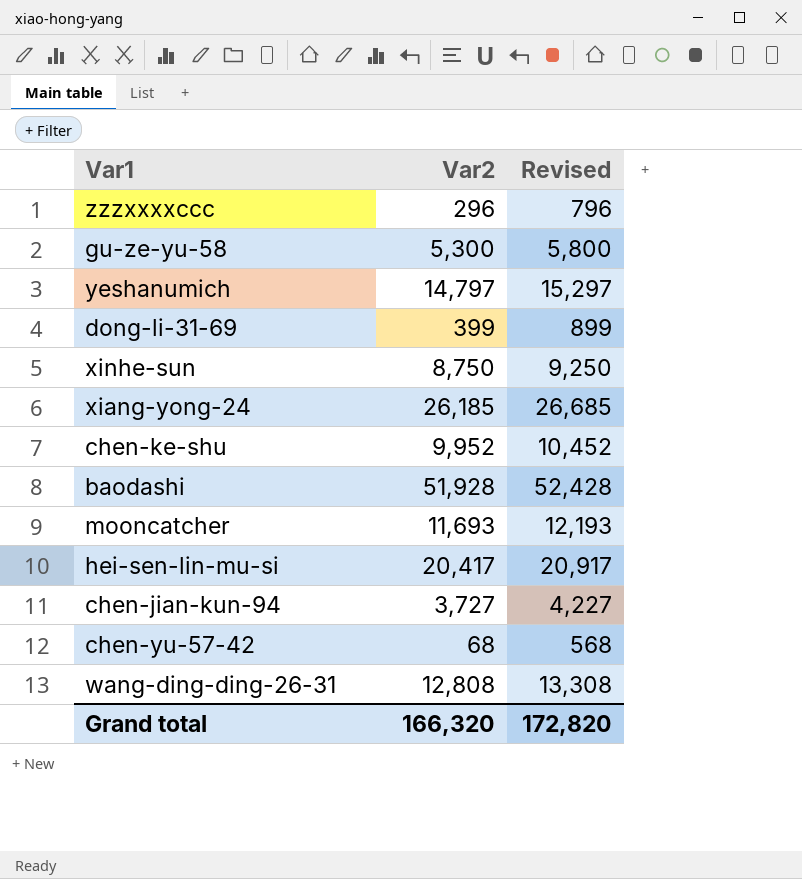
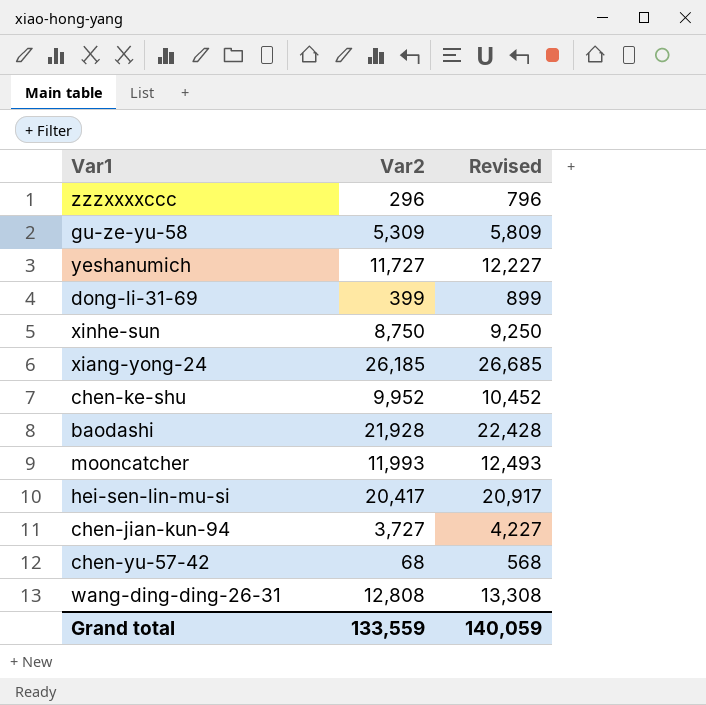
gu-ze-yu-58 | Var2: 5,300 -> 5,309
gu-ze-yu-58 | Revised: 5,800 -> 5,809
yeshanumich | Var2: 14,797 -> 11,727
yeshanumich | Revised: 15,297 -> 12,227
baodashi | Var2: 51,928 -> 21,928
baodashi | Revised: 52,428 -> 22,428
mooncatcher | Var2: 11,693 -> 11,993
mooncatcher | Revised: 12,193 -> 12,493
Grand total | Var2: 166,320 -> 133,559
Grand total | Revised: 172,820 -> 140,059

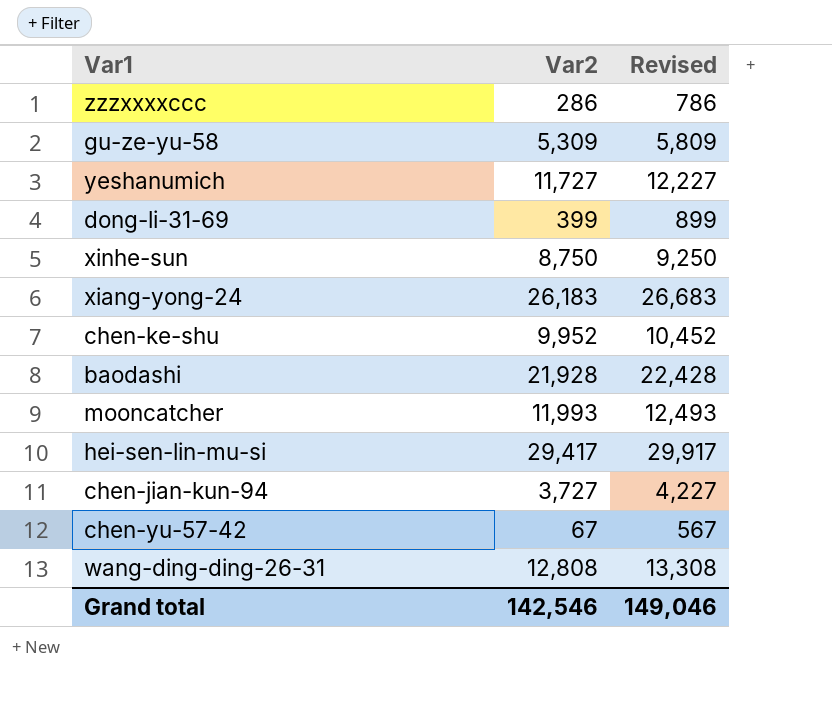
zzzxxxxccc | Var2: 296 -> 286
zzzxxxxccc | Revised: 796 -> 786
xiang-yong-24 | Var2: 26,185 -> 26,183
xiang-yong-24 | Revised: 26,685 -> 26,683
hei-sen-lin-mu-si | Var2: 20,417 -> 29,417
hei-sen-lin-mu-si | Revised: 20,917 -> 29,917
chen-yu-57-42 | Var2: 68 -> 67
chen-yu-57-42 | Revised: 568 -> 567
Grand total | Var2: 133,559 -> 142,546
Grand total | Revised: 140,059 -> 149,046

